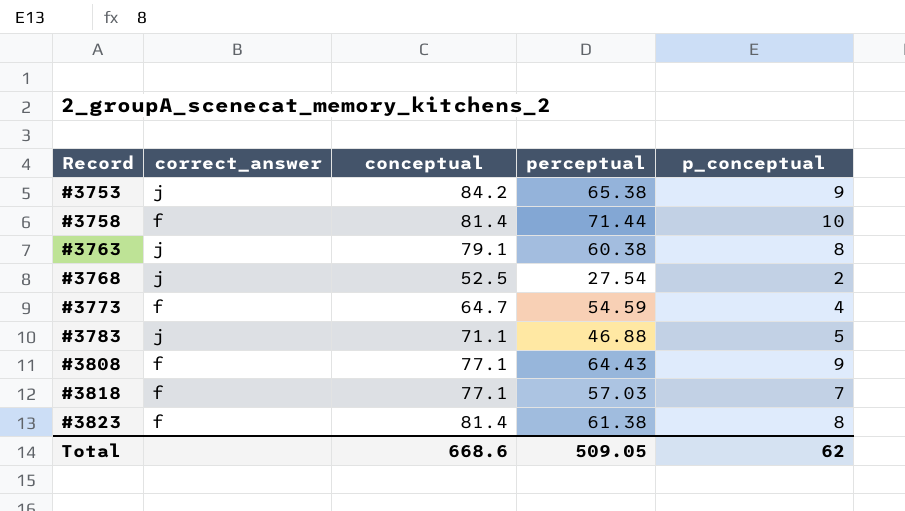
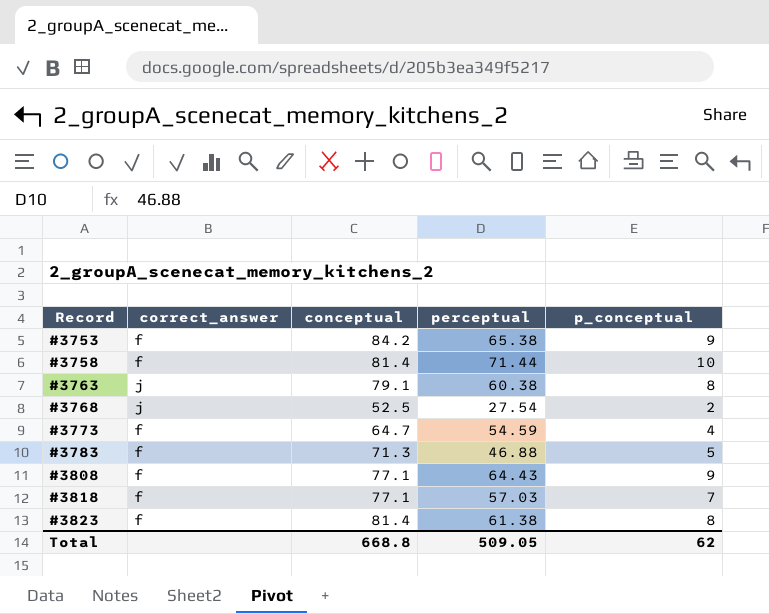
#3753 | correct_answer: j -> f
#3783 | correct_answer: j -> f
#3783 | conceptual: 71.1 -> 71.3
Total | conceptual: 668.6 -> 668.8

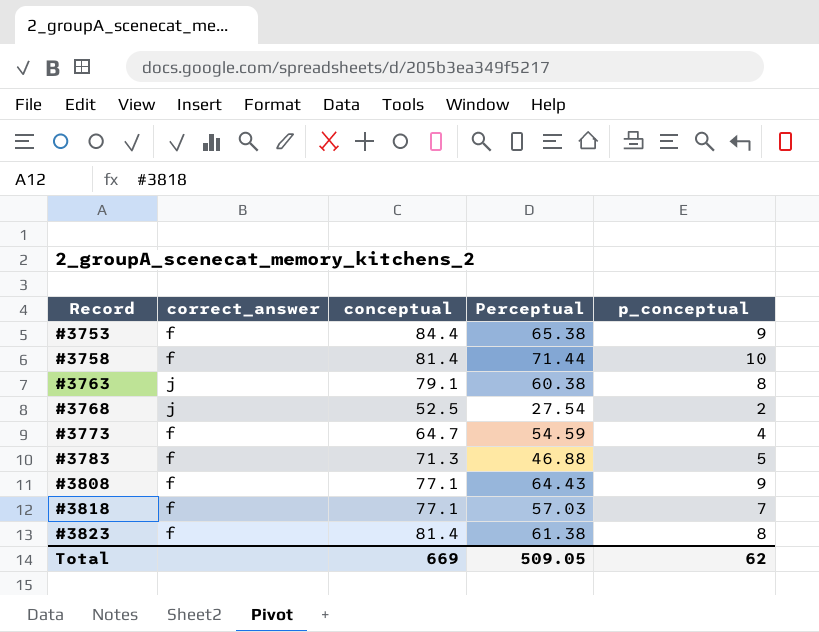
column name: perceptual -> Perceptual
#3753 | conceptual: 84.2 -> 84.4
Total | conceptual: 668.8 -> 669

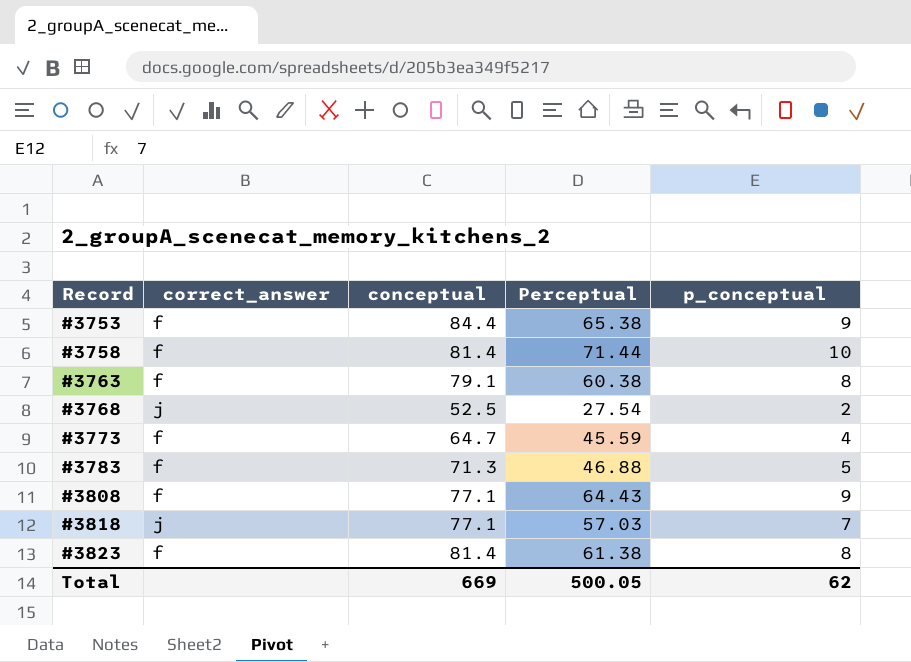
#3763 | correct_answer: j -> f
#3773 | Perceptual: 54.59 -> 45.59
#3818 | correct_answer: f -> j
Total | Perceptual: 509.05 -> 500.05

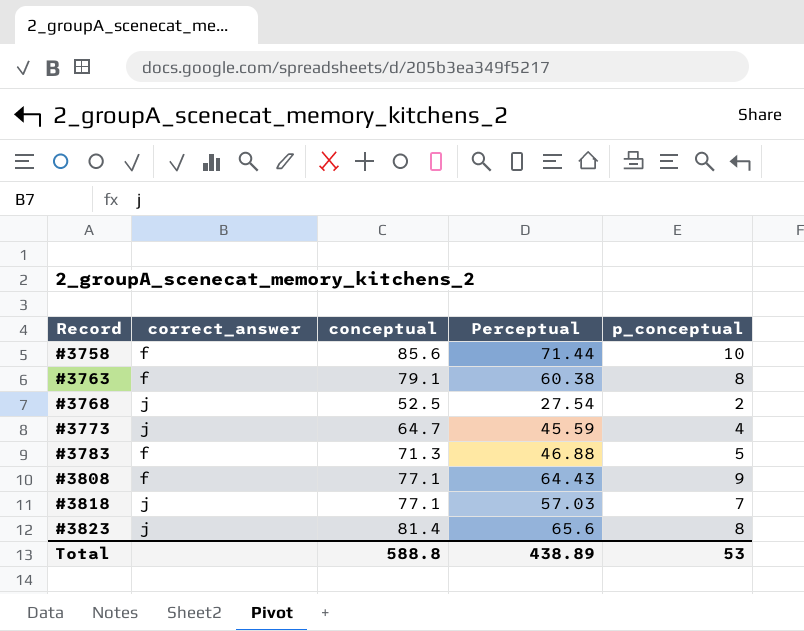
row #3753: f | 84.4 | 65.38 | 9 -> none
#3758 | conceptual: 81.4 -> 85.6
#3773 | correct_answer: f -> j
#3823 | correct_answer: f -> j
#3823 | Perceptual: 61.38 -> 65.6
Total | conceptual: 669 -> 588.8
Total | Perceptual: 500.05 -> 438.89
Total | p_conceptual: 62 -> 53

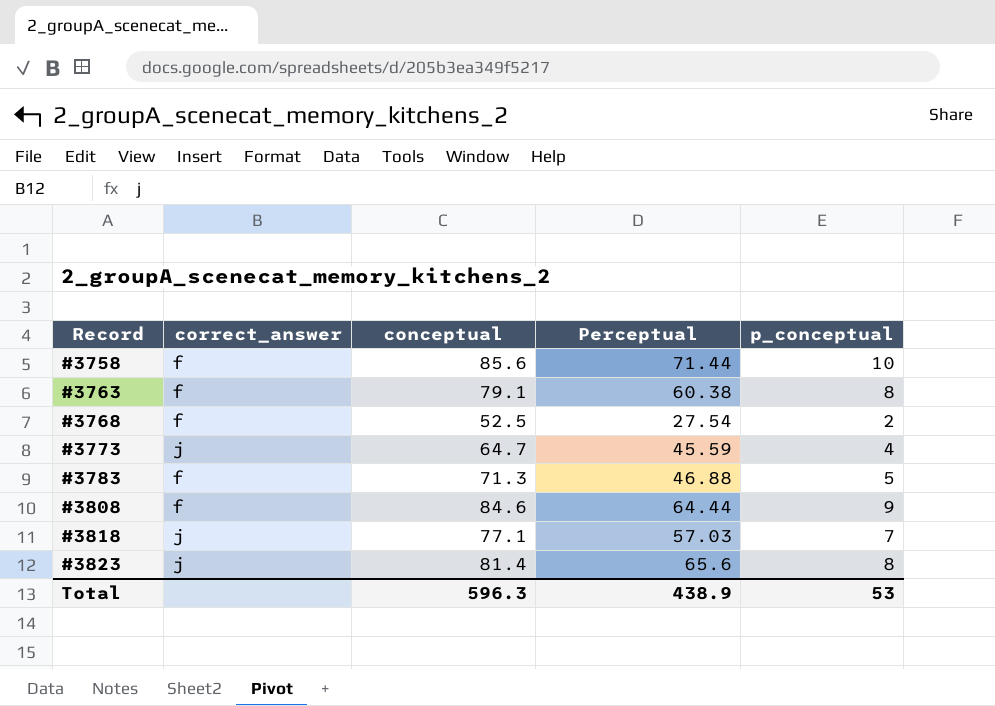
#3768 | correct_answer: j -> f
#3808 | conceptual: 77.1 -> 84.6
#3808 | Perceptual: 64.43 -> 64.44
Total | conceptual: 588.8 -> 596.3
Total | Perceptual: 438.89 -> 438.9

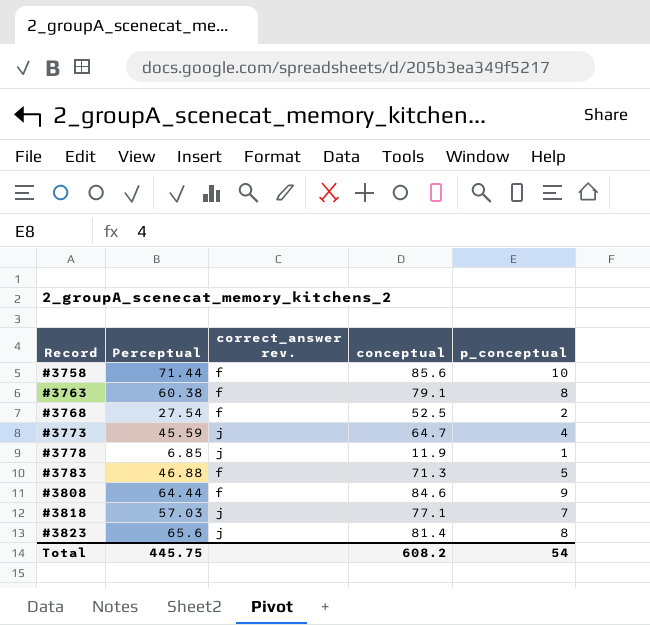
column Perceptual | position: 4 -> 2
column name: correct_answer -> correct_answer rev.
row #3778: none -> 6.85 | j | 11.9 | 1
Total | Perceptual: 438.9 -> 445.75
Total | conceptual: 596.3 -> 608.2
Total | p_conceptual: 53 -> 54

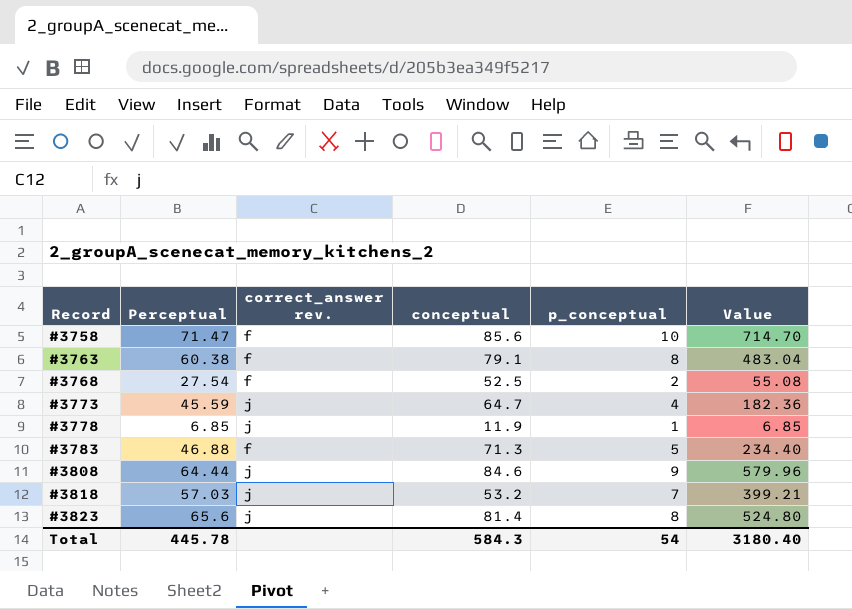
column Value | formula: none -> [Perceptual] * [p_conceptual]
#3758 | Perceptual: 71.44 -> 71.47
#3808 | correct_answer rev.: f -> j
#3818 | conceptual: 77.1 -> 53.2
Total | Perceptual: 445.75 -> 445.78
Total | conceptual: 608.2 -> 584.3

